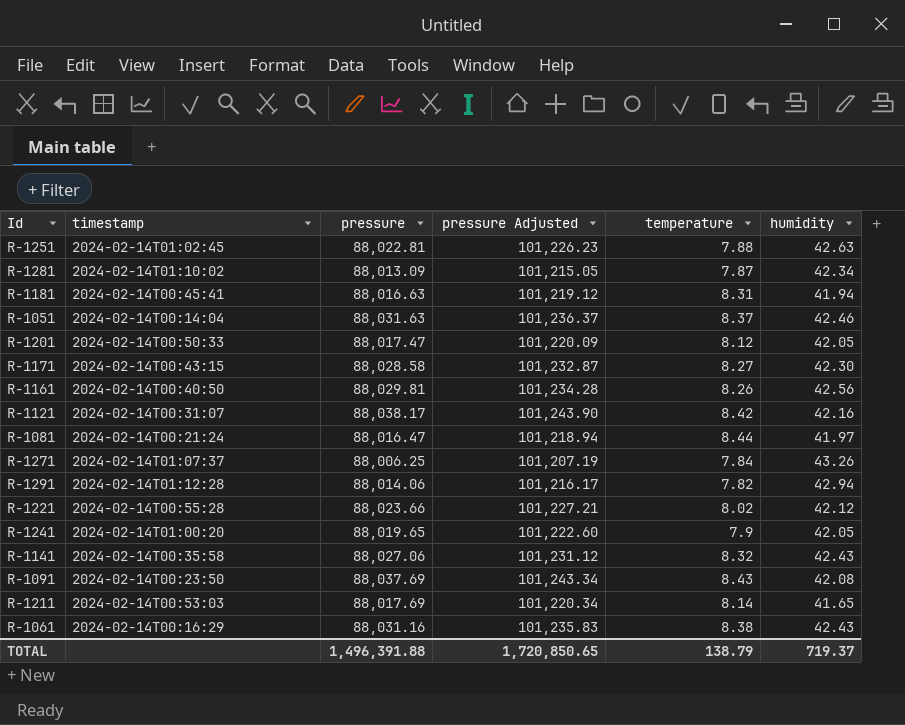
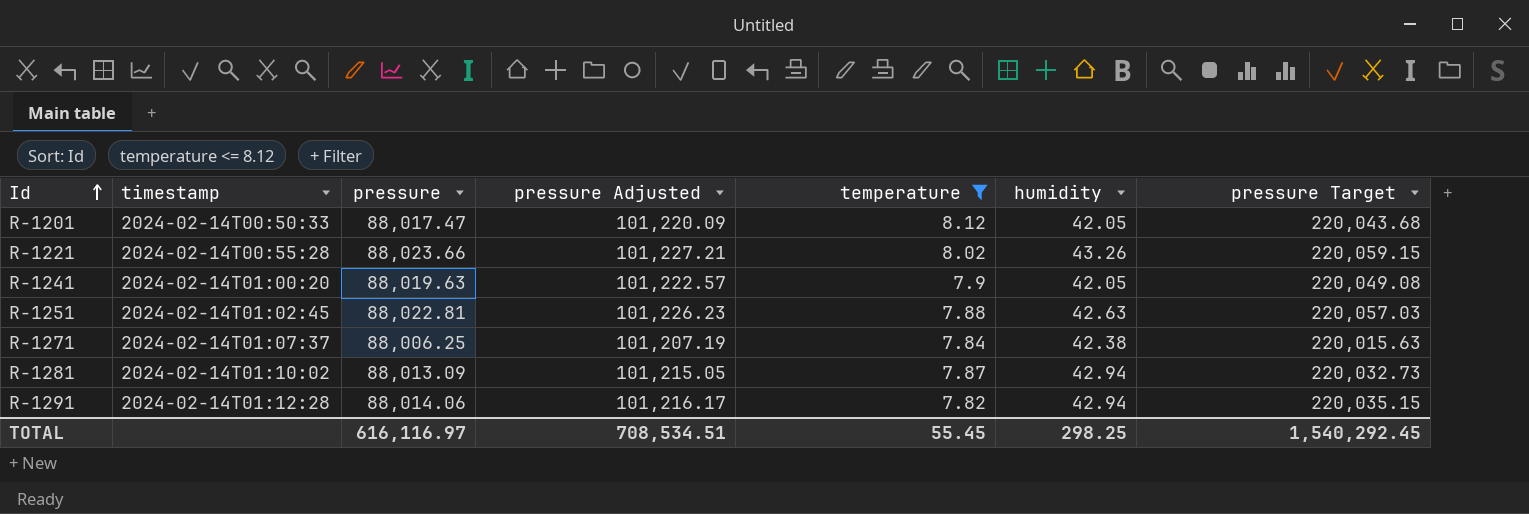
filter: none -> temperature <= 8.12
row order: none -> Id ascending
column pressure Target | formula: none -> [pressure] * 2.5
R-1221 | humidity: 42.12 -> 43.26
R-1241 | pressure: 88,019.65 -> 88,019.63
R-1241 | pressure Adjusted: 101,222.60 -> 101,222.57
R-1271 | humidity: 43.26 -> 42.38
R-1281 | humidity: 42.34 -> 42.94
TOTAL | pressure: 1,496,391.88 -> 616,116.97
TOTAL | pressure Adjusted: 1,720,850.65 -> 708,534.51
TOTAL | temperature: 138.79 -> 55.45
TOTAL | humidity: 719.37 -> 298.25

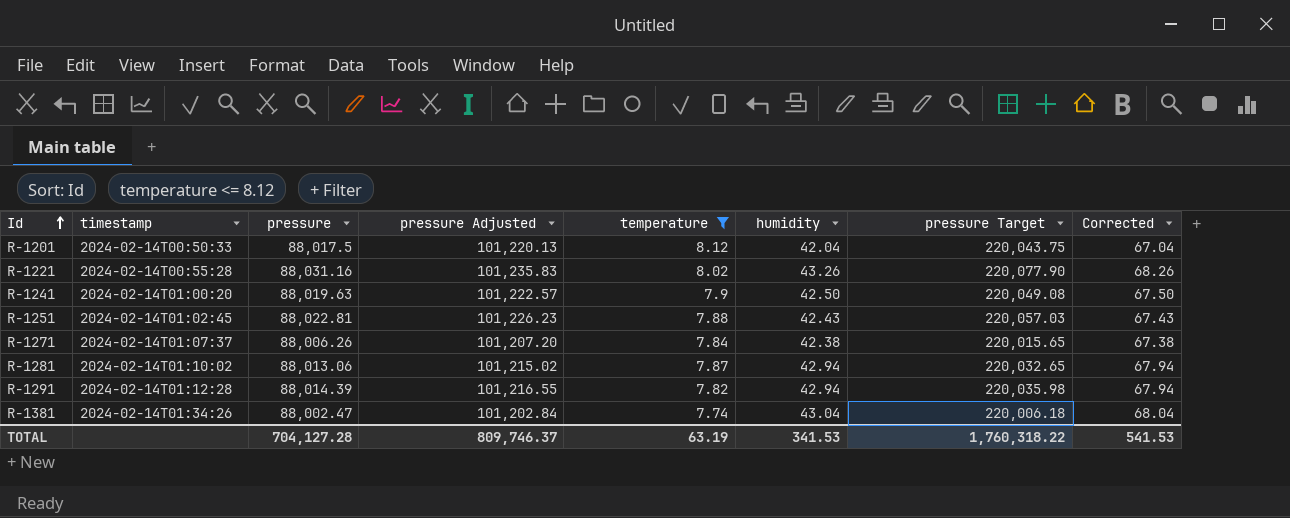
column Corrected | formula: none -> [humidity] + 25
R-1201 | pressure: 88,017.47 -> 88,017.5
R-1201 | pressure Adjusted: 101,220.09 -> 101,220.13
R-1201 | humidity: 42.05 -> 42.04
R-1201 | pressure Target: 220,043.68 -> 220,043.75
R-1221 | pressure: 88,023.66 -> 88,031.16
R-1221 | pressure Adjusted: 101,227.21 -> 101,235.83
R-1221 | pressure Target: 220,059.15 -> 220,077.90
R-1241 | humidity: 42.05 -> 42.50
R-1251 | humidity: 42.63 -> 42.43
R-1271 | pressure: 88,006.25 -> 88,006.26
R-1271 | pressure Adjusted: 101,207.19 -> 101,207.20
R-1271 | pressure Target: 220,015.63 -> 220,015.65
R-1281 | pressure: 88,013.09 -> 88,013.06
R-1281 | pressure Adjusted: 101,215.05 -> 101,215.02
R-1281 | pressure Target: 220,032.73 -> 220,032.65
R-1291 | pressure: 88,014.06 -> 88,014.39
R-1291 | pressure Adjusted: 101,216.17 -> 101,216.55
R-1291 | pressure Target: 220,035.15 -> 220,035.98
row R-1381: none -> 2024-02-14T01:34:26 | 88,002.47 | 101,202.84 | 7.74 | 43.04 | 220,006.18 | 68.04
TOTAL | pressure: 616,116.97 -> 704,127.28
TOTAL | pressure Adjusted: 708,534.51 -> 809,746.37
TOTAL | temperature: 55.45 -> 63.19
TOTAL | humidity: 298.25 -> 341.53
TOTAL | pressure Target: 1,540,292.45 -> 1,760,318.22

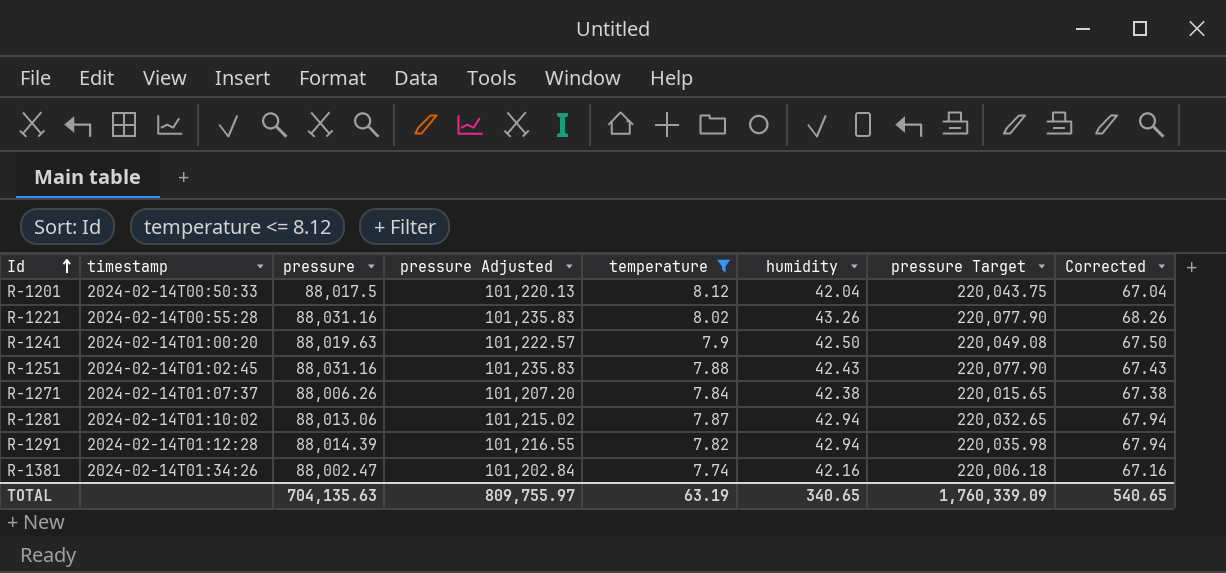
R-1251 | pressure: 88,022.81 -> 88,031.16
R-1251 | pressure Adjusted: 101,226.23 -> 101,235.83
R-1251 | pressure Target: 220,057.03 -> 220,077.90
R-1381 | humidity: 43.04 -> 42.16
R-1381 | Corrected: 68.04 -> 67.16
TOTAL | pressure: 704,127.28 -> 704,135.63
TOTAL | pressure Adjusted: 809,746.37 -> 809,755.97
TOTAL | humidity: 341.53 -> 340.65
TOTAL | pressure Target: 1,760,318.22 -> 1,760,339.09
TOTAL | Corrected: 541.53 -> 540.65

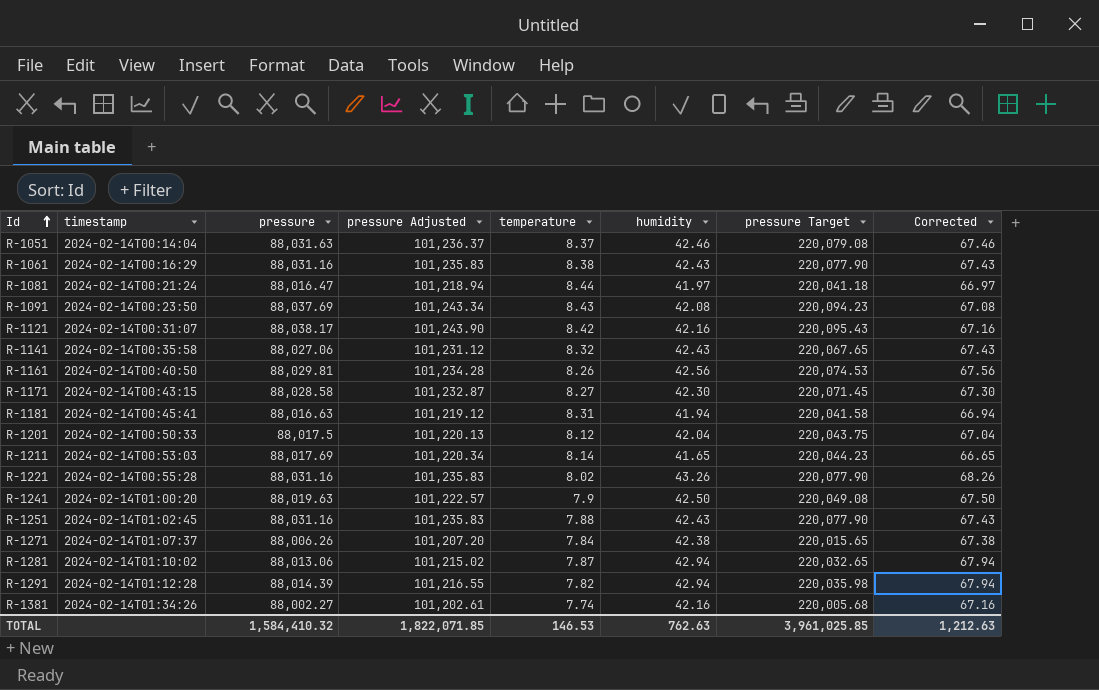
filter: temperature <= 8.12 -> none
R-1381 | pressure: 88,002.47 -> 88,002.27
R-1381 | pressure Adjusted: 101,202.84 -> 101,202.61
R-1381 | pressure Target: 220,006.18 -> 220,005.68
TOTAL | pressure: 704,135.63 -> 1,584,410.32
TOTAL | pressure Adjusted: 809,755.97 -> 1,822,071.85
TOTAL | temperature: 63.19 -> 146.53
TOTAL | humidity: 340.65 -> 762.63
TOTAL | pressure Target: 1,760,339.09 -> 3,961,025.85
TOTAL | Corrected: 540.65 -> 1,212.63

